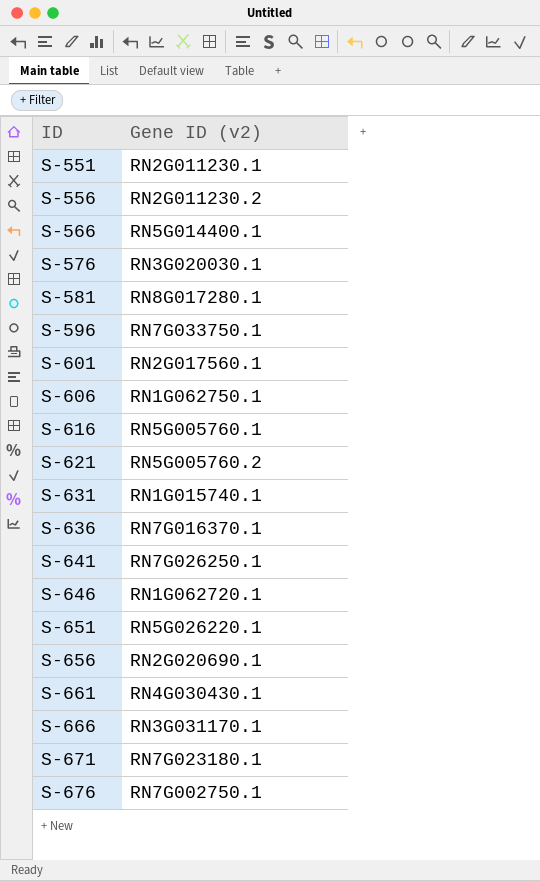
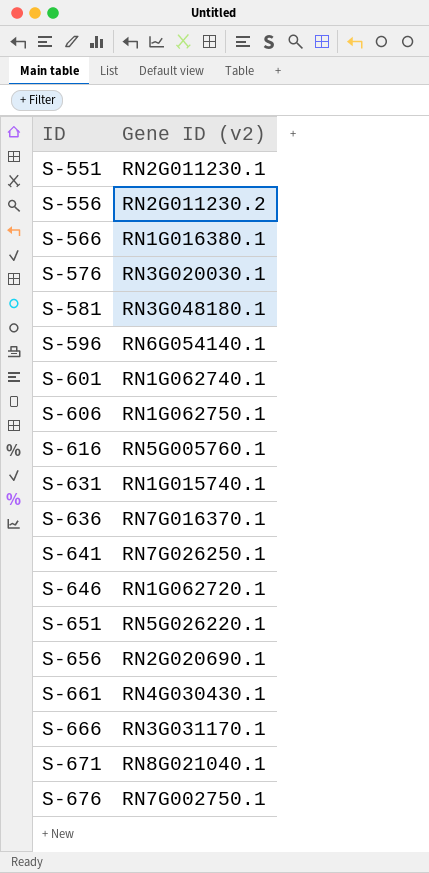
row S-621: RN5G005760.2 -> none
S-566 | Gene ID (v2): RN5G014400.1 -> RN1G016380.1
S-581 | Gene ID (v2): RN8G017280.1 -> RN3G048180.1
S-596 | Gene ID (v2): RN7G033750.1 -> RN6G054140.1
S-601 | Gene ID (v2): RN2G017560.1 -> RN1G062740.1
S-671 | Gene ID (v2): RN7G023180.1 -> RN8G021040.1

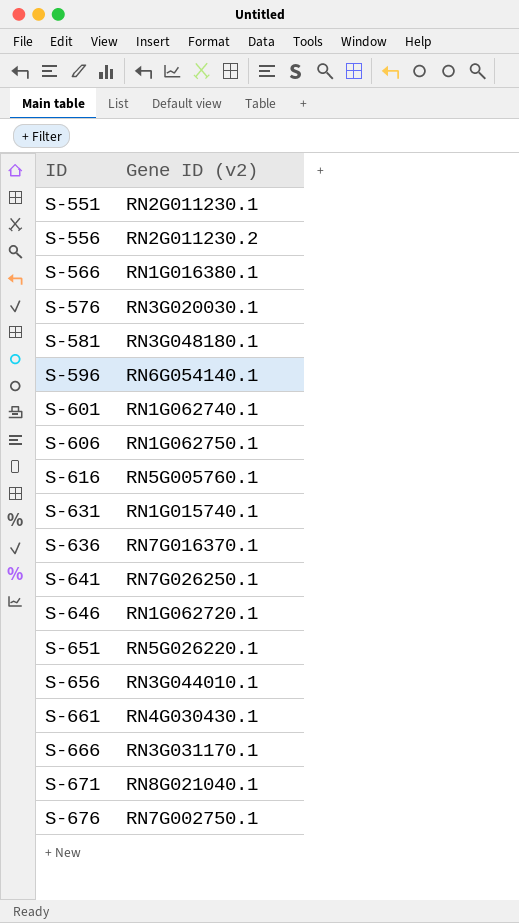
S-656 | Gene ID (v2): RN2G020690.1 -> RN3G044010.1

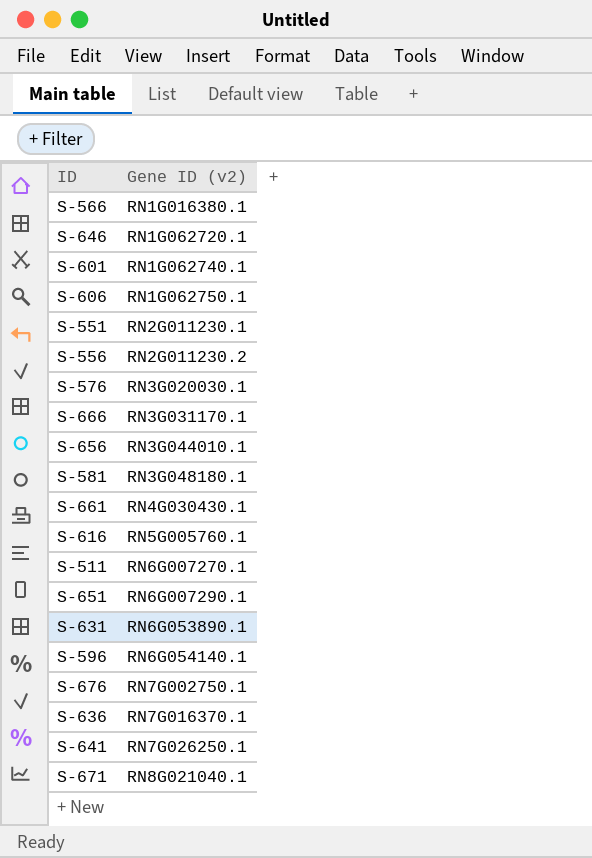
row order: ID ascending -> Gene ID (v2) ascending
row S-511: none -> RN6G007270.1
S-651 | Gene ID (v2): RN5G026220.1 -> RN6G007290.1
S-631 | Gene ID (v2): RN1G015740.1 -> RN6G053890.1

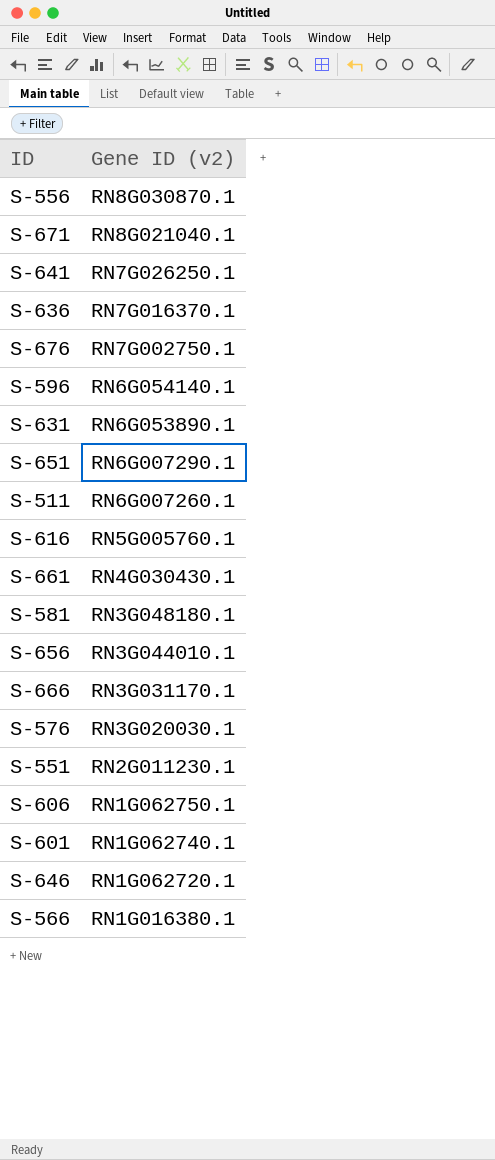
row order: Gene ID (v2) ascending -> Gene ID (v2) descending
S-556 | Gene ID (v2): RN2G011230.2 -> RN8G030870.1
S-511 | Gene ID (v2): RN6G007270.1 -> RN6G007260.1

